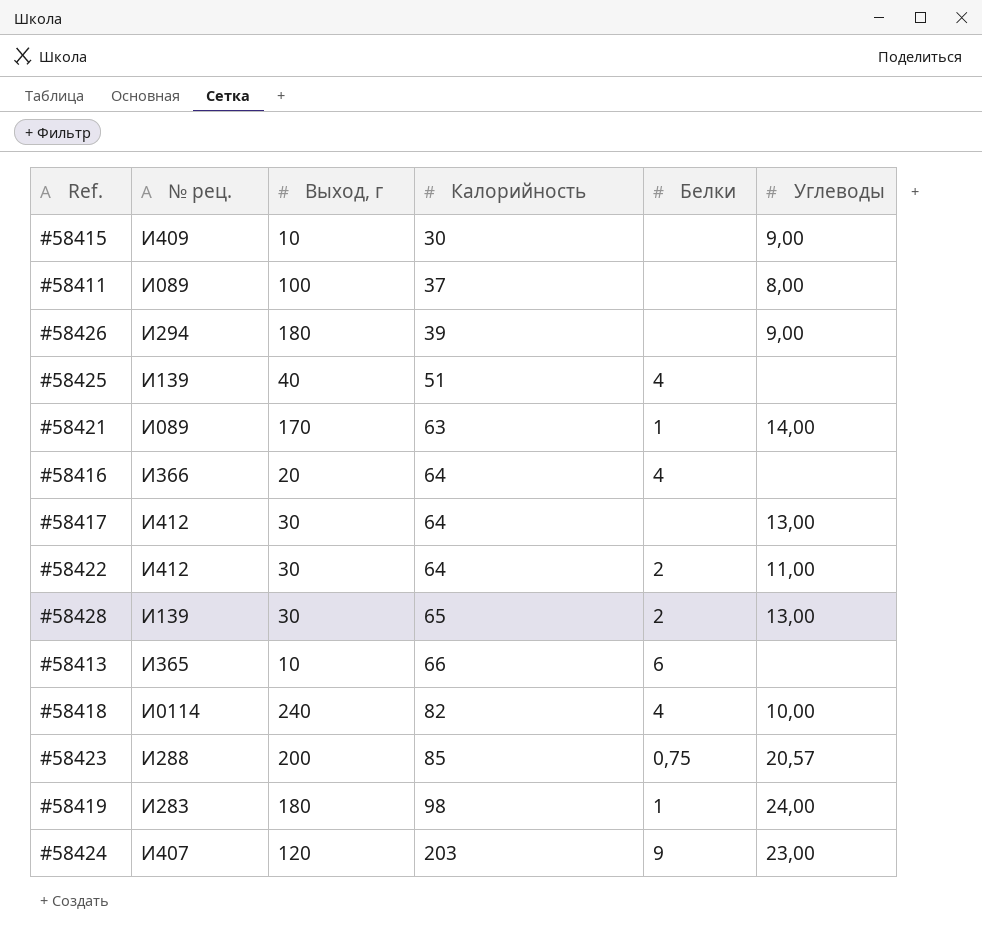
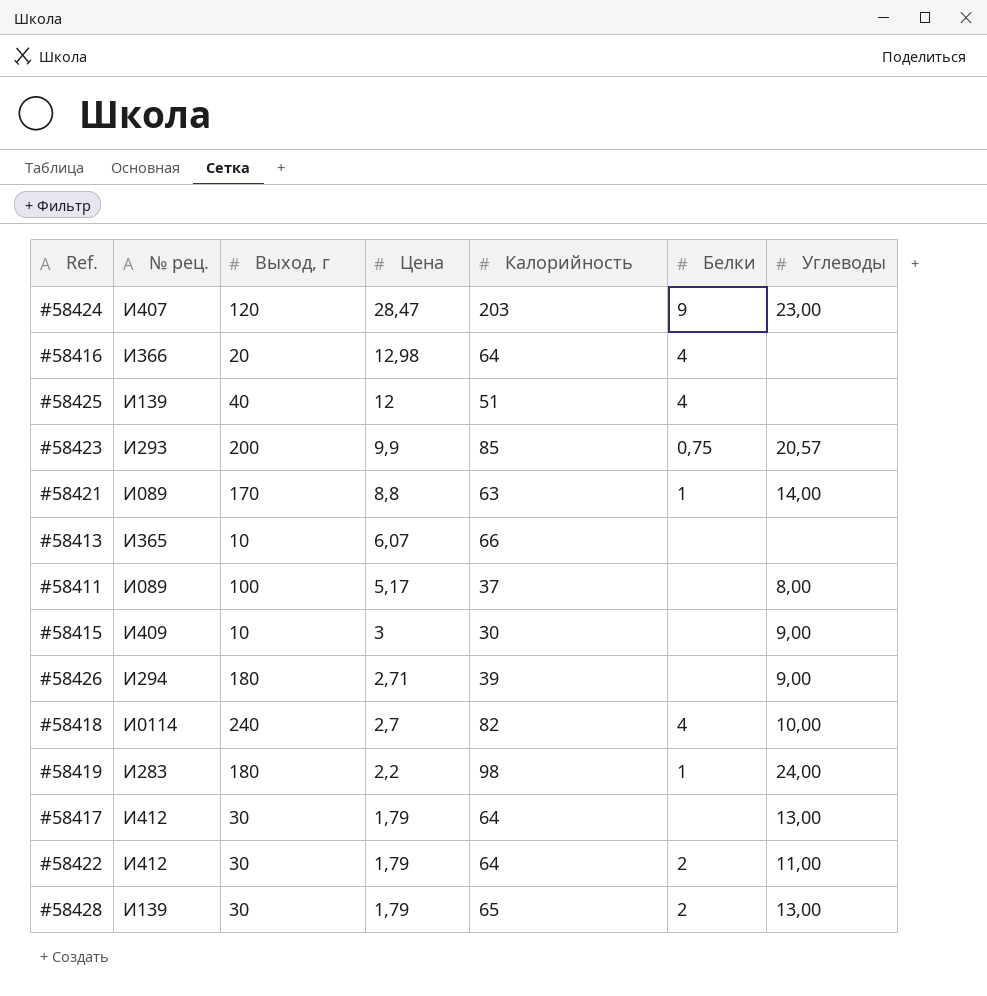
row order: Калорийность ascending -> Цена descending
column Цена | position: none -> 4
#58423 | № рец.: И288 -> И293
#58413 | Белки: 6 -> none

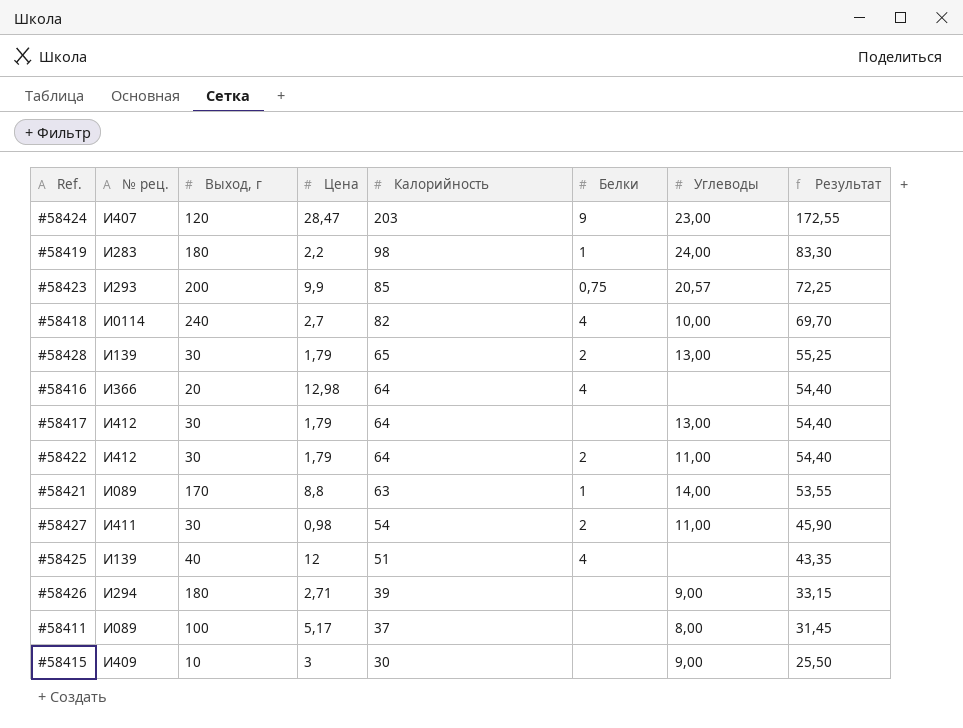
row order: Цена descending -> Калорийность descending
column Результат | formula: none -> [Калорийность] * 0,85
row #58413: И365 | 10 | 6,07 | 66 | none | none -> none
row #58427: none -> И411 | 30 | 0,98 | 54 | 2 | 11,00 | 45,90

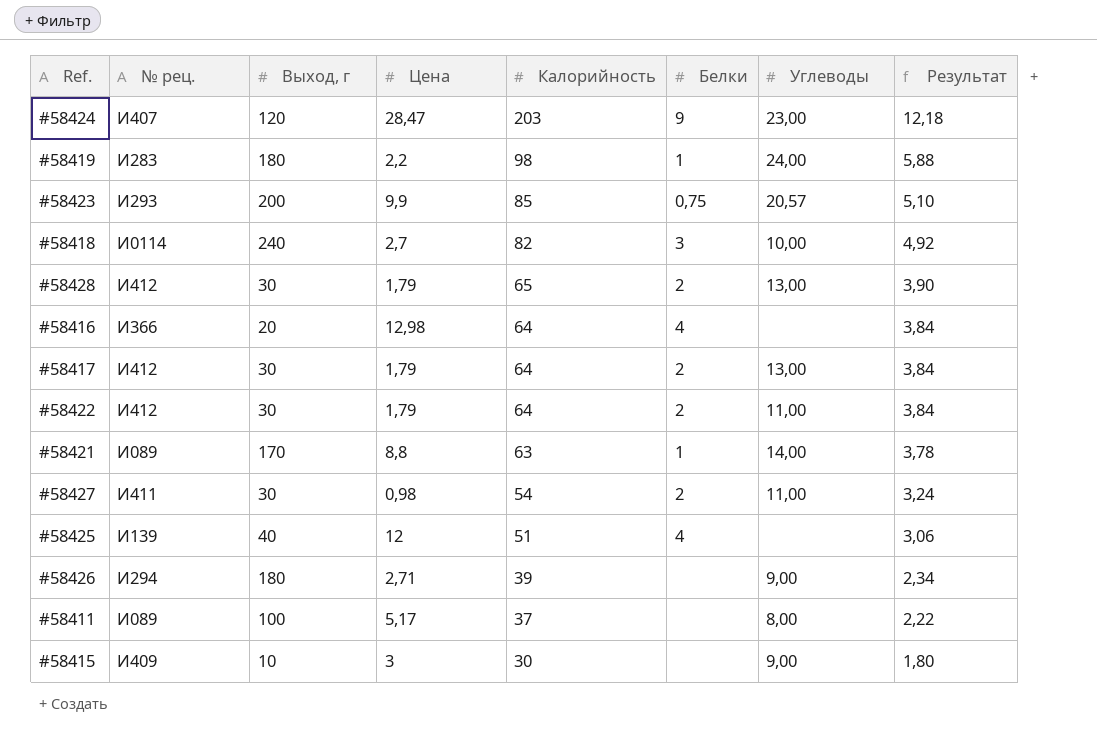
column Результат | formula: [Калорийность] * 0,85 -> [Калорийность] * 0,06
#58418 | Белки: 4 -> 3
#58428 | № рец.: И139 -> И412
#58417 | Белки: none -> 2

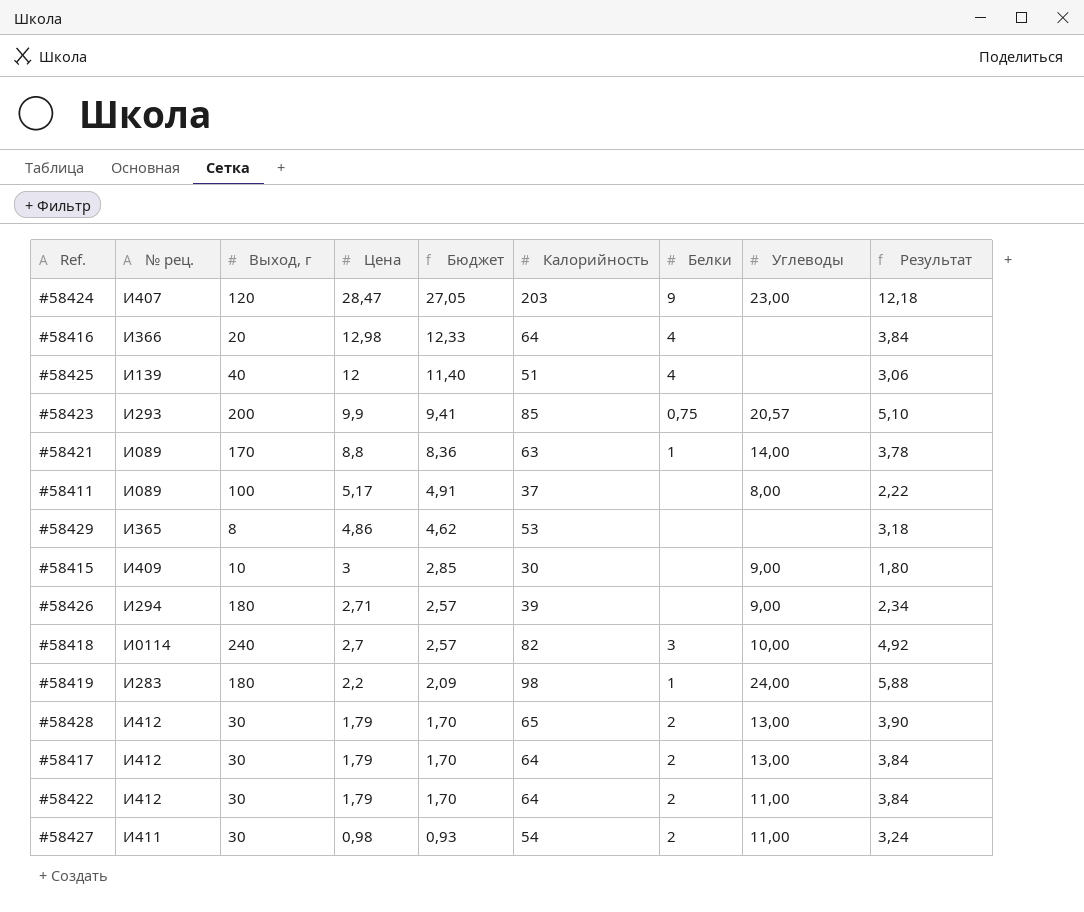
row order: Калорийность descending -> Цена descending
column Бюджет | formula: none -> [Цена] * 0,95
row #58429: none -> И365 | 8 | 4,86 | 4,62 | 53 | none | none | 3,18

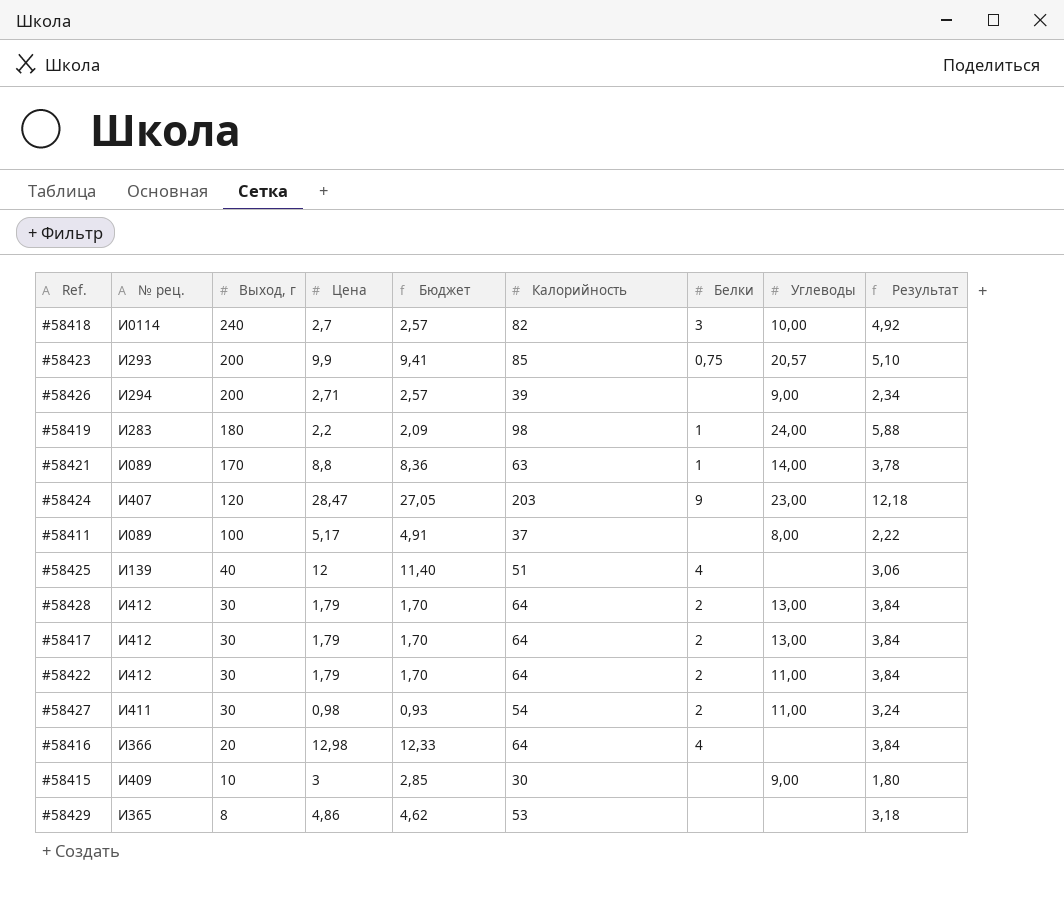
row order: Цена descending -> Выход, г descending
#58426 | Выход, г: 180 -> 200
#58428 | Калорийность: 65 -> 64
#58428 | Результат: 3,90 -> 3,84

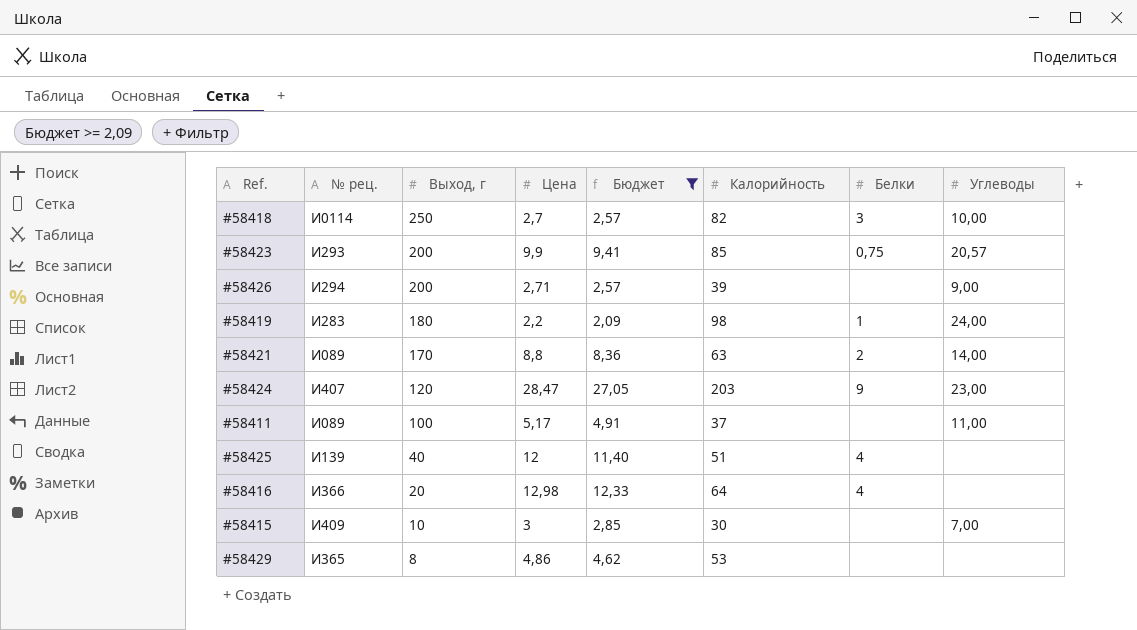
filter: none -> Бюджет >= 2,09
column Результат | formula: [Калорийность] * 0,06 -> none
#58418 | Выход, г: 240 -> 250
#58421 | Белки: 1 -> 2
#58411 | Углеводы: 8,00 -> 11,00
#58415 | Углеводы: 9,00 -> 7,00

